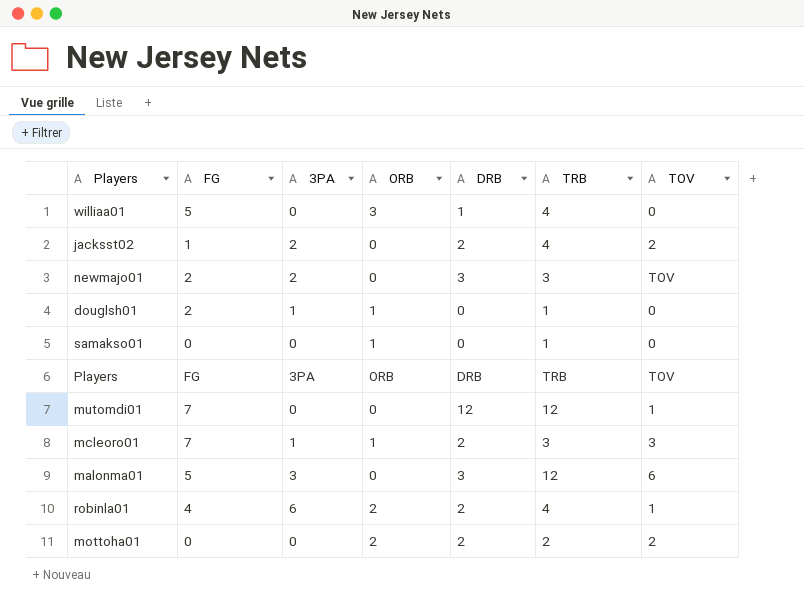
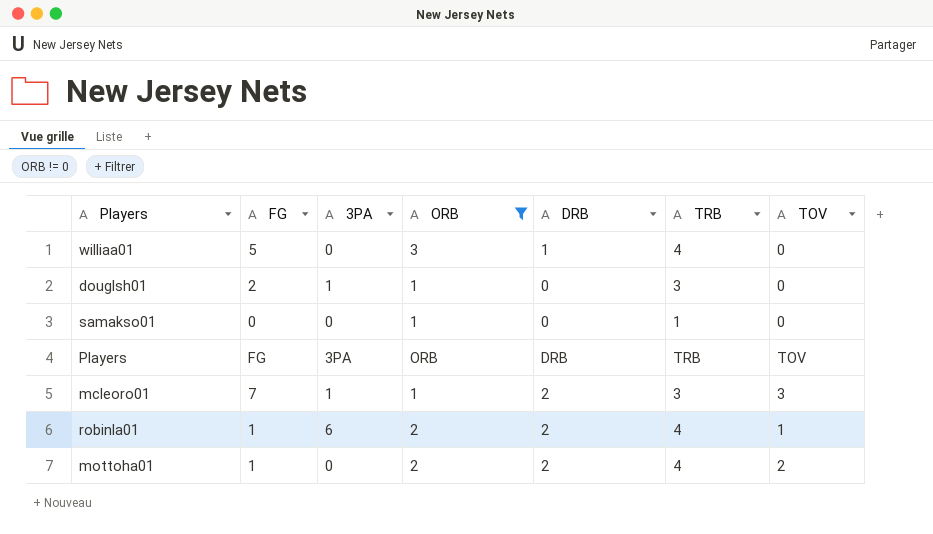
filter: none -> ORB != 0
douglsh01 | TRB: 1 -> 3
robinla01 | FG: 4 -> 1
mottoha01 | FG: 0 -> 1
mottoha01 | TRB: 2 -> 4

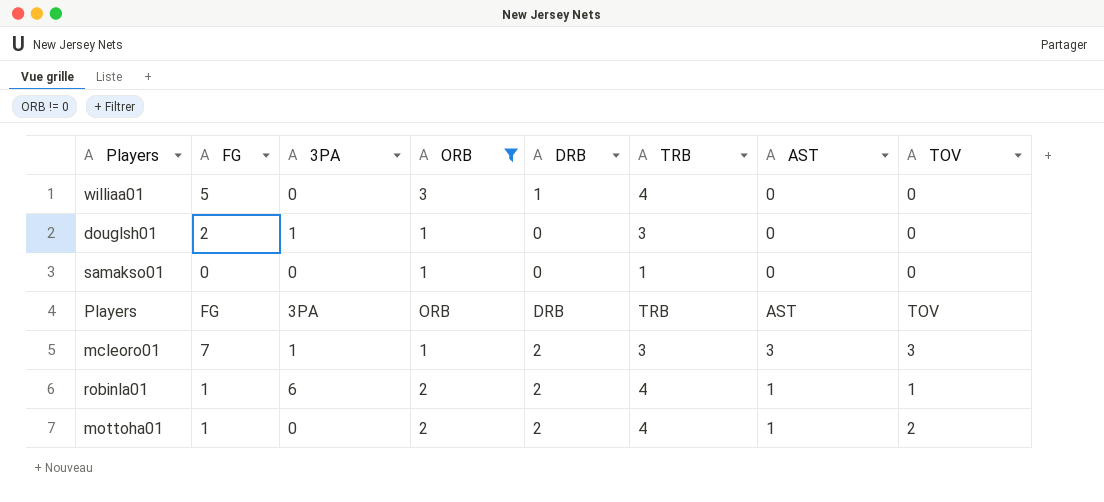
column AST | position: none -> 7

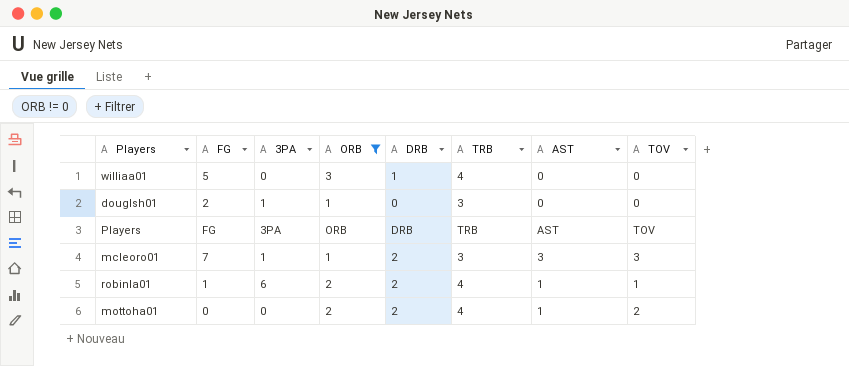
row samakso01: 0 | 0 | 1 | 0 | 1 | 0 | 0 -> none
mottoha01 | FG: 1 -> 0

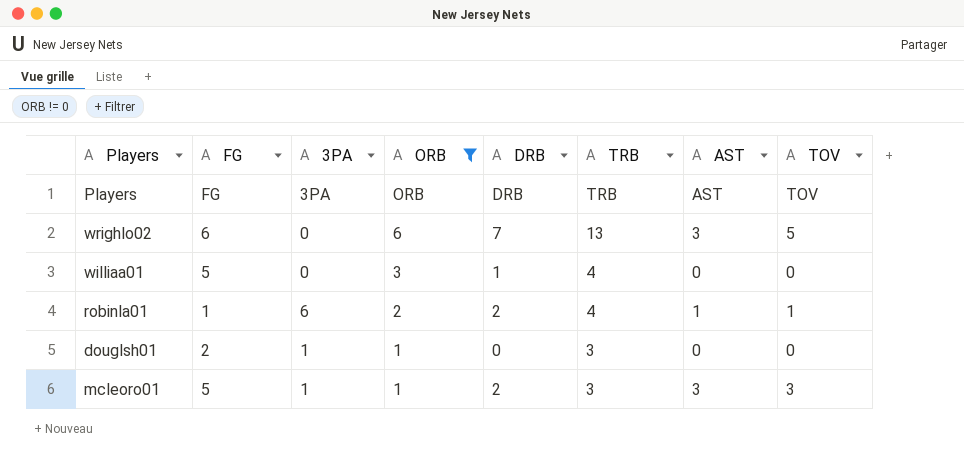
row order: none -> ORB descending
row mottoha01: 0 | 0 | 2 | 2 | 4 | 1 | 2 -> none
row wrighlo02: none -> 6 | 0 | 6 | 7 | 13 | 3 | 5
mcleoro01 | FG: 7 -> 5

